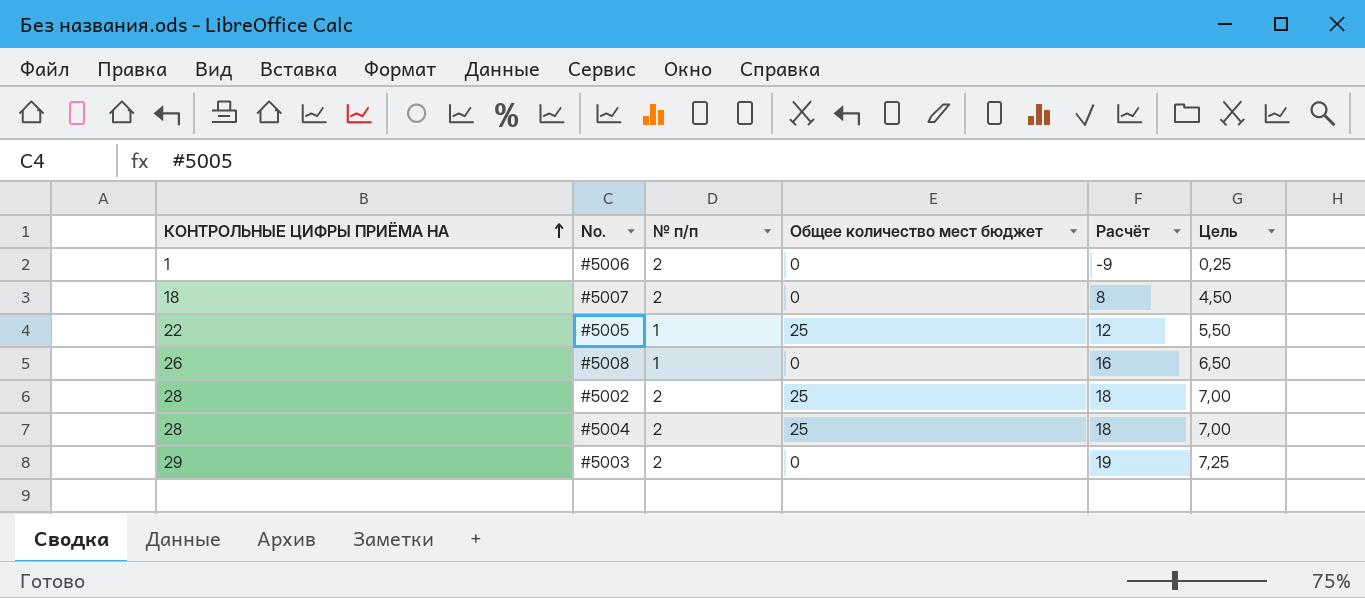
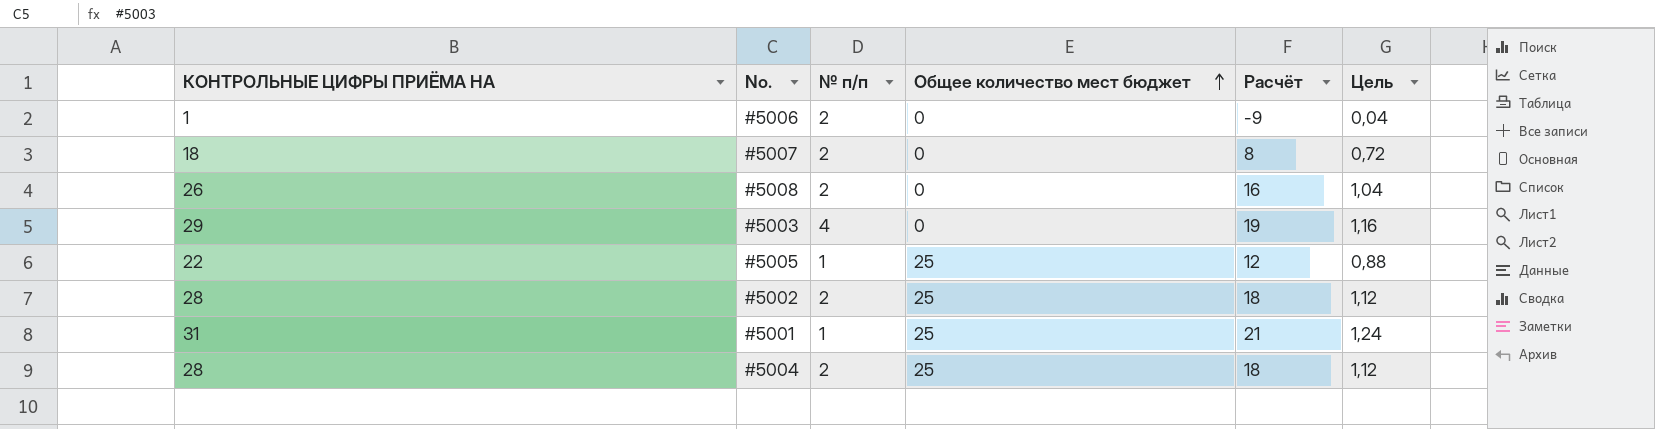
row order: КОНТРОЛЬНЫЕ ЦИФРЫ ПРИЁМА НА ascending -> Общее количество мест бюджет ascending
column Цель | formula: [КОНТРОЛЬНЫЕ ЦИФРЫ ПРИЁМА НА] * 0,25 -> [КОНТРОЛЬНЫЕ ЦИФРЫ ПРИЁМА НА] * 0,04
#5008 | № п/п: 1 -> 2
#5003 | № п/п: 2 -> 4
row #5001: none -> 31 | 1 | 25 | 21 | 1,24

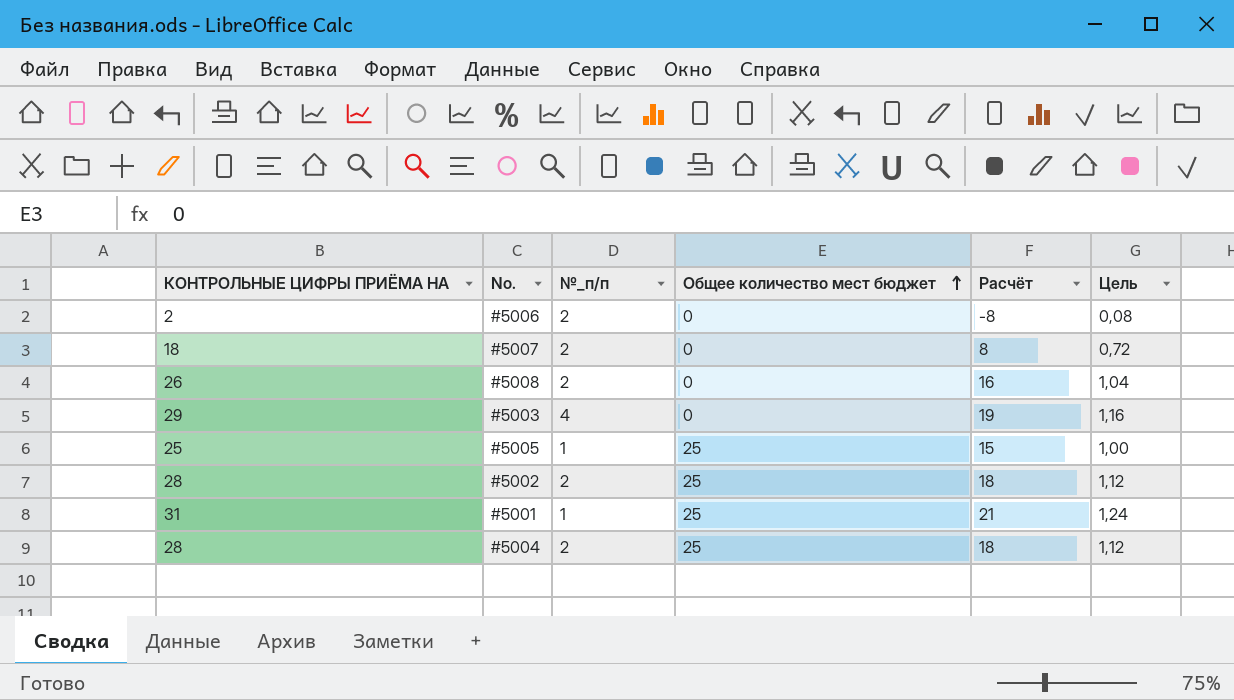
column name: № п/п -> №_п/п
#5006 | КОНТРОЛЬНЫЕ ЦИФРЫ ПРИЁМА НА: 1 -> 2
#5006 | Расчёт: -9 -> -8
#5006 | Цель: 0,04 -> 0,08
#5005 | КОНТРОЛЬНЫЕ ЦИФРЫ ПРИЁМА НА: 22 -> 25
#5005 | Расчёт: 12 -> 15
#5005 | Цель: 0,88 -> 1,00

